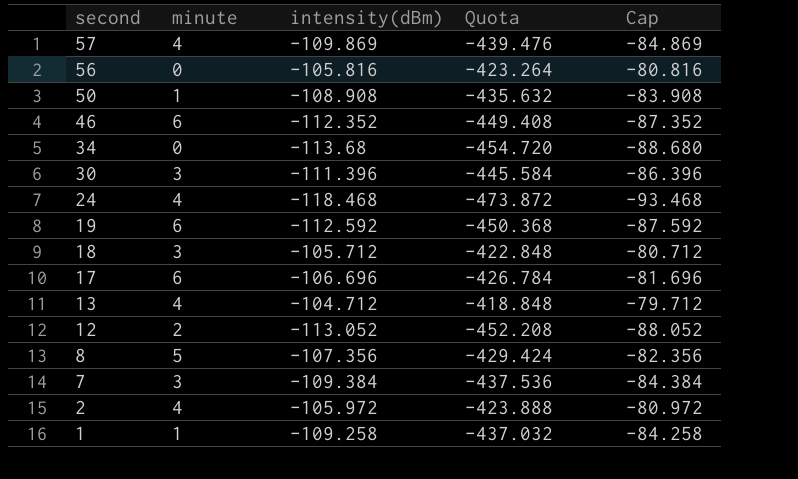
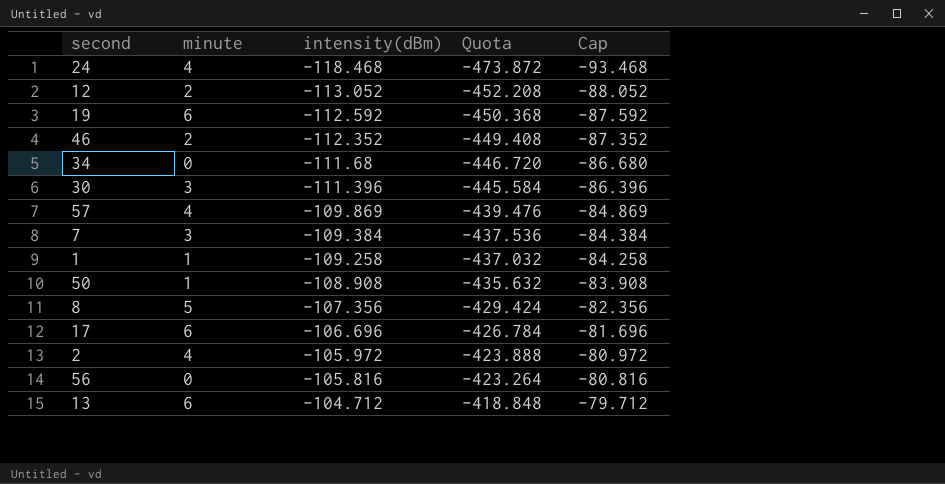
row order: second descending -> intensity(dBm) ascending
row 18: 3 | -105.712 | -422.848 | -80.712 -> none
46 | minute: 6 -> 2
34 | intensity(dBm): -113.68 -> -111.68
34 | Quota: -454.720 -> -446.720
34 | Cap: -88.680 -> -86.680
13 | minute: 4 -> 6

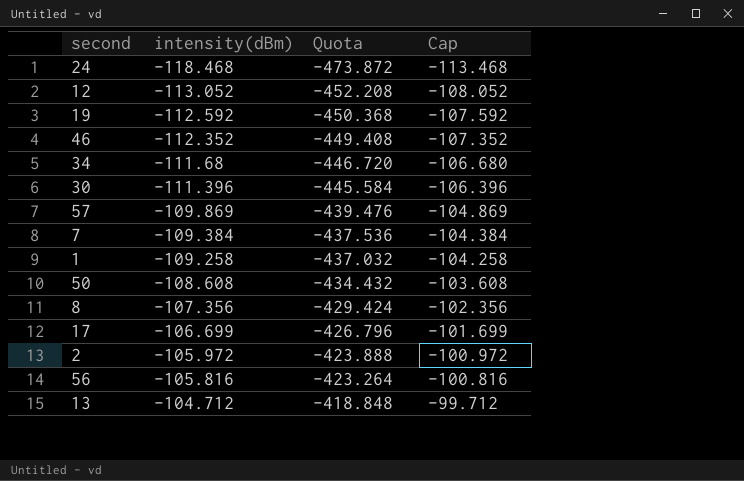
column minute | position: 2 -> none
column Cap | formula: [intensity(dBm)] + 25 -> [intensity(dBm)] + 5
50 | intensity(dBm): -108.908 -> -108.608
50 | Quota: -435.632 -> -434.432
17 | intensity(dBm): -106.696 -> -106.699
17 | Quota: -426.784 -> -426.796

